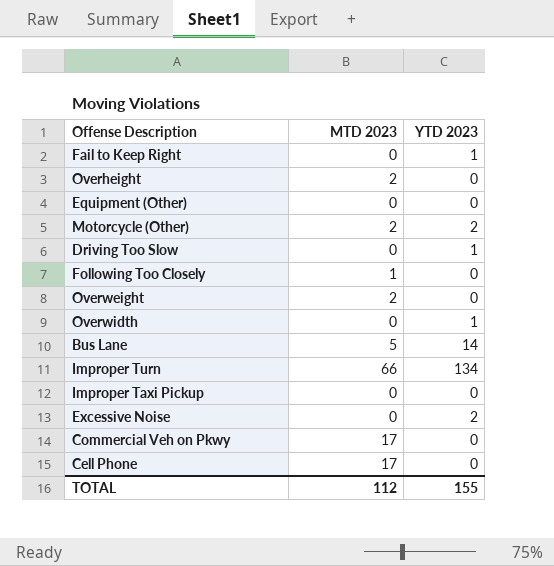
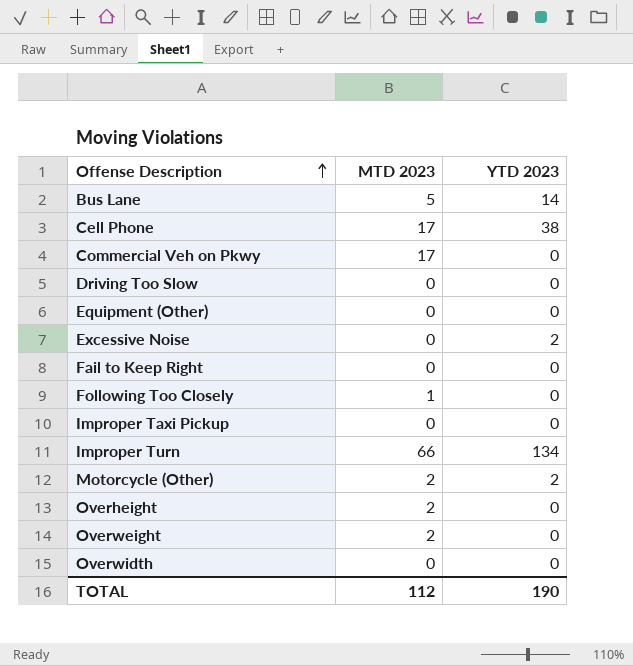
row order: none -> Offense Description ascending
Cell Phone | YTD 2023: 0 -> 38
Driving Too Slow | YTD 2023: 1 -> 0
Fail to Keep Right | YTD 2023: 1 -> 0
Overwidth | YTD 2023: 1 -> 0
TOTAL | YTD 2023: 155 -> 190

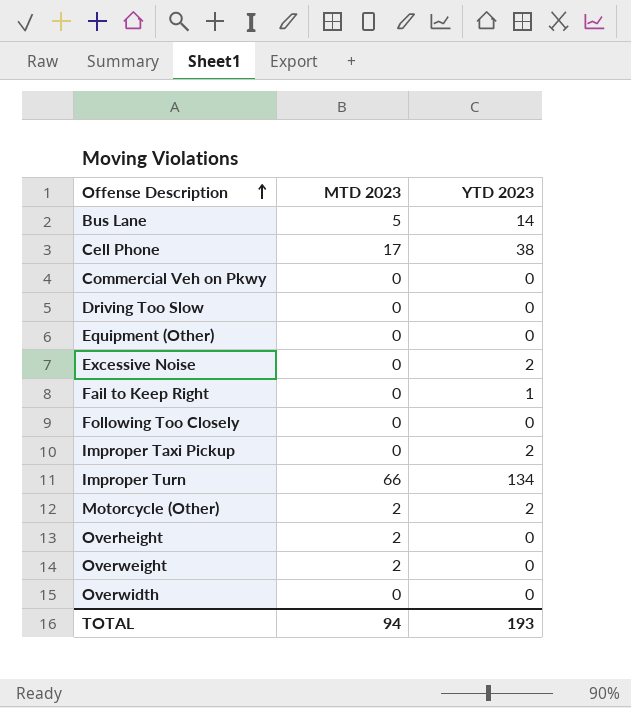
Commercial Veh on Pkwy | MTD 2023: 17 -> 0
Fail to Keep Right | YTD 2023: 0 -> 1
Following Too Closely | MTD 2023: 1 -> 0
Improper Taxi Pickup | YTD 2023: 0 -> 2
TOTAL | MTD 2023: 112 -> 94
TOTAL | YTD 2023: 190 -> 193

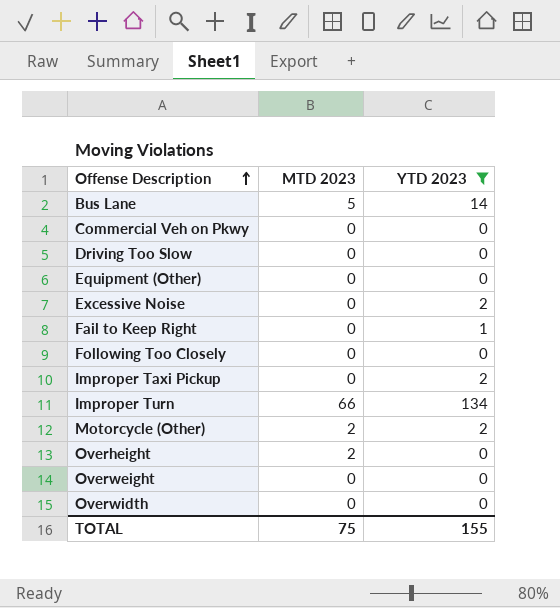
filter: none -> YTD 2023 != 38
Overweight | MTD 2023: 2 -> 0
TOTAL | MTD 2023: 94 -> 75
TOTAL | YTD 2023: 193 -> 155

